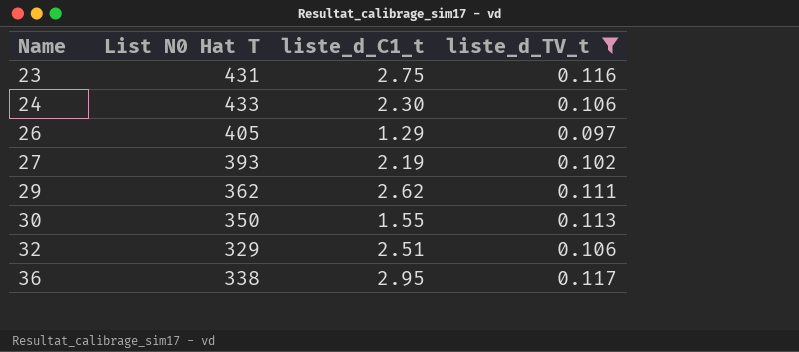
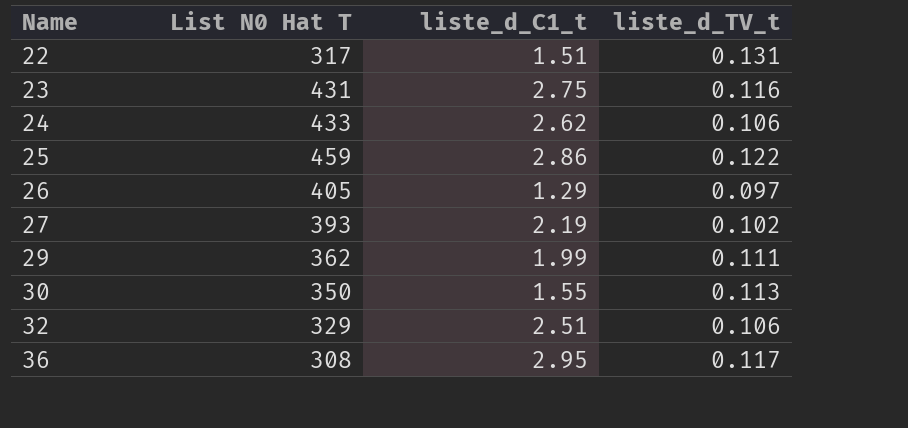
filter: liste_d_TV_t <= 0.117 -> none
24 | liste_d_C1_t: 2.30 -> 2.62
29 | liste_d_C1_t: 2.62 -> 1.99
36 | List N0 Hat T: 338 -> 308

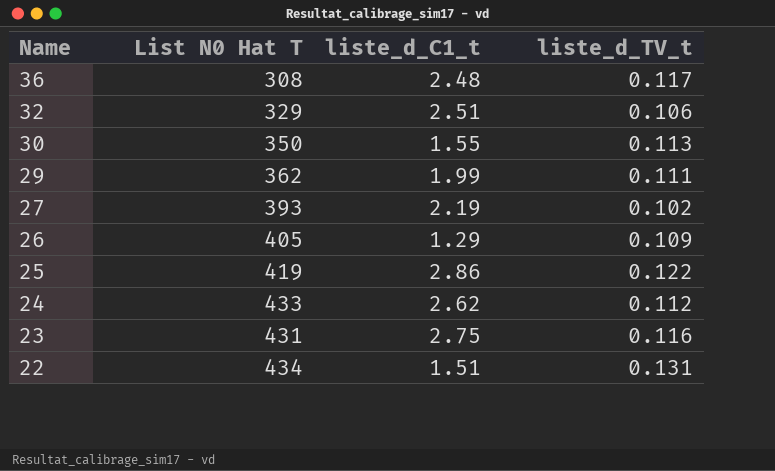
row order: Name ascending -> Name descending
36 | liste_d_C1_t: 2.95 -> 2.48
26 | liste_d_TV_t: 0.097 -> 0.109
25 | List N0 Hat T: 459 -> 419
24 | liste_d_TV_t: 0.106 -> 0.112
22 | List N0 Hat T: 317 -> 434

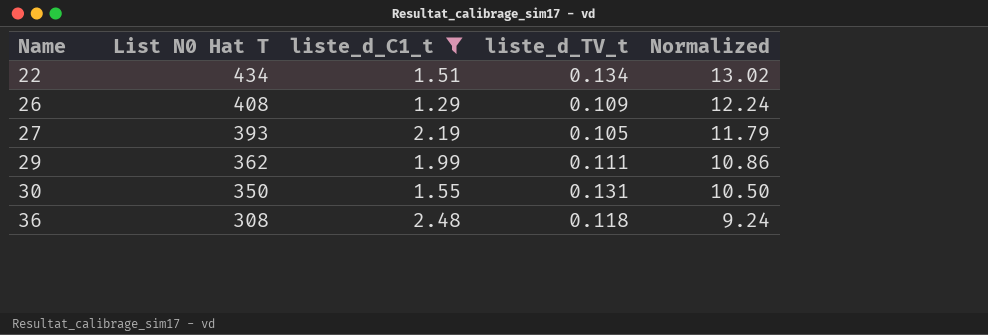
filter: none -> liste_d_C1_t <= 2.48
row order: Name descending -> Name ascending
column Normalized | formula: none -> [List N0 Hat T] * 0.03
22 | liste_d_TV_t: 0.131 -> 0.134
26 | List N0 Hat T: 405 -> 408
27 | liste_d_TV_t: 0.102 -> 0.105
30 | liste_d_TV_t: 0.113 -> 0.131
36 | liste_d_TV_t: 0.117 -> 0.118

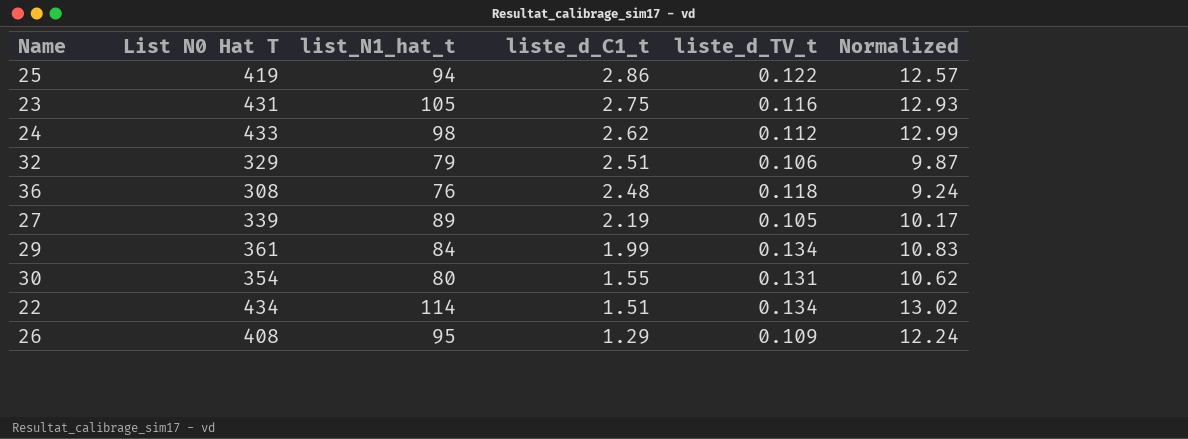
filter: liste_d_C1_t <= 2.48 -> none
row order: Name ascending -> liste_d_C1_t descending
column list_N1_hat_t | position: none -> 3
27 | List N0 Hat T: 393 -> 339
27 | Normalized: 11.79 -> 10.17
29 | List N0 Hat T: 362 -> 361
29 | liste_d_TV_t: 0.111 -> 0.134
29 | Normalized: 10.86 -> 10.83
30 | List N0 Hat T: 350 -> 354
30 | Normalized: 10.50 -> 10.62

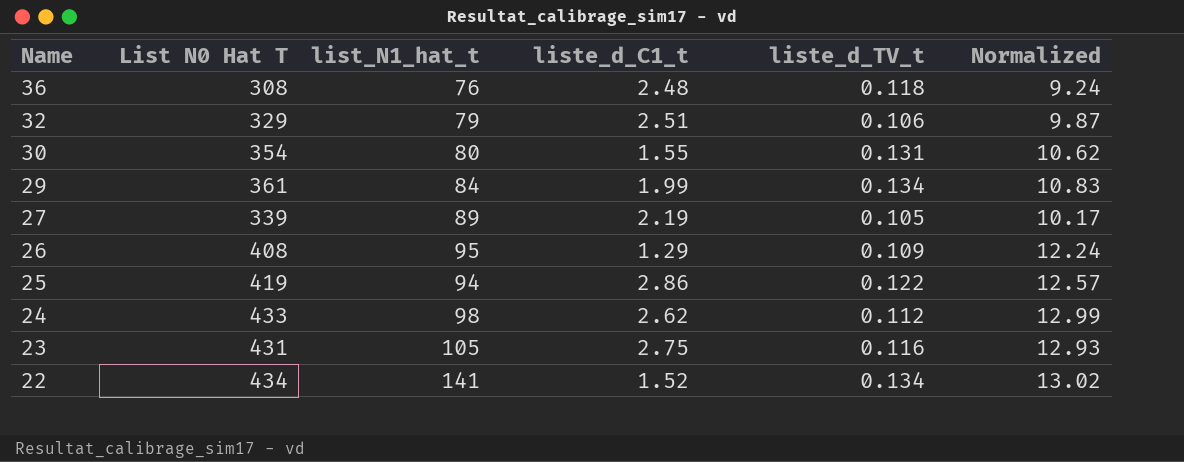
row order: liste_d_C1_t descending -> Name descending
22 | list_N1_hat_t: 114 -> 141
22 | liste_d_C1_t: 1.51 -> 1.52

